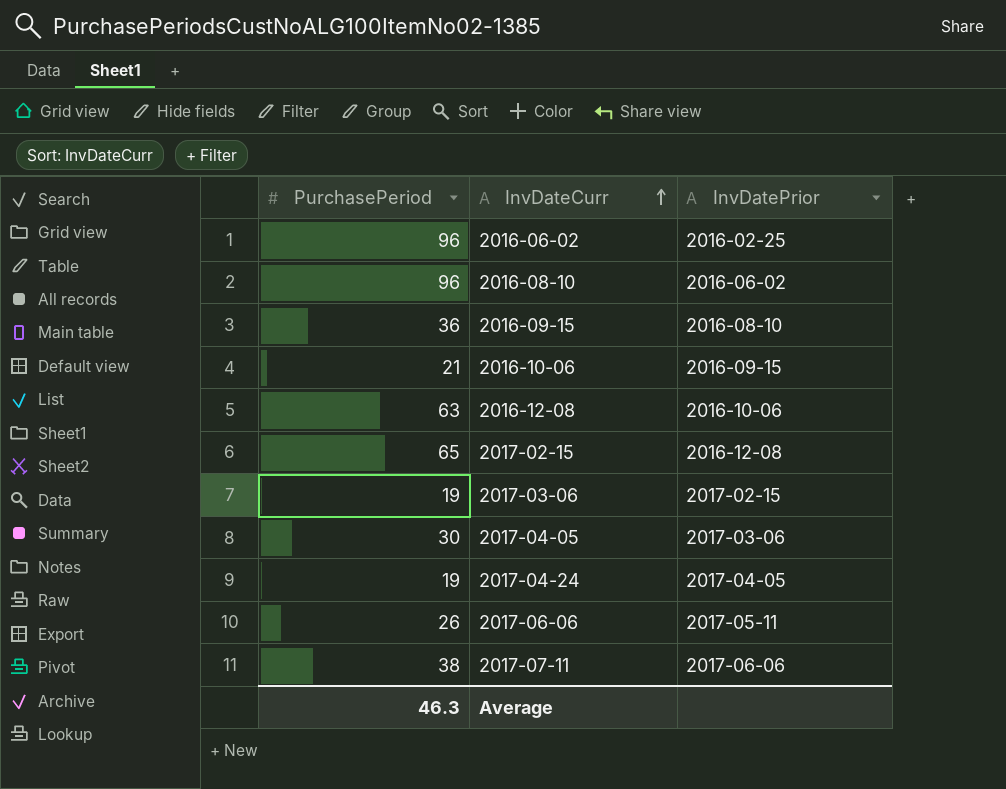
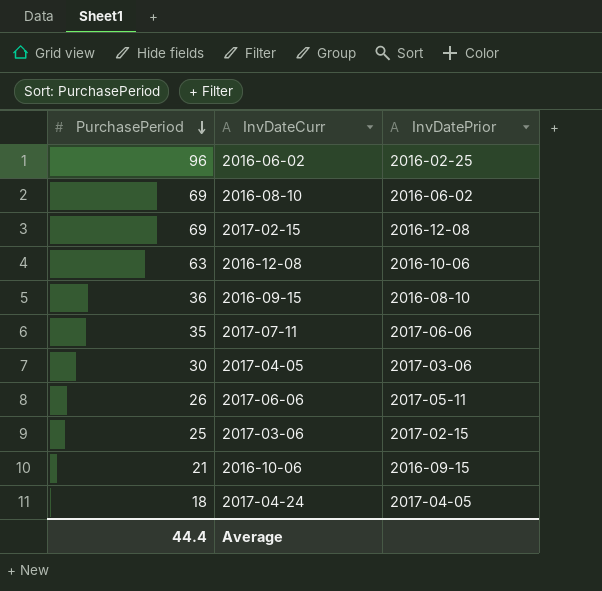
row order: InvDateCurr ascending -> PurchasePeriod descending
2016-08-10 | PurchasePeriod: 96 -> 69
2017-02-15 | PurchasePeriod: 65 -> 69
2017-07-11 | PurchasePeriod: 38 -> 35
2017-03-06 | PurchasePeriod: 19 -> 25
2017-04-24 | PurchasePeriod: 19 -> 18
Average | PurchasePeriod: 46.3 -> 44.4

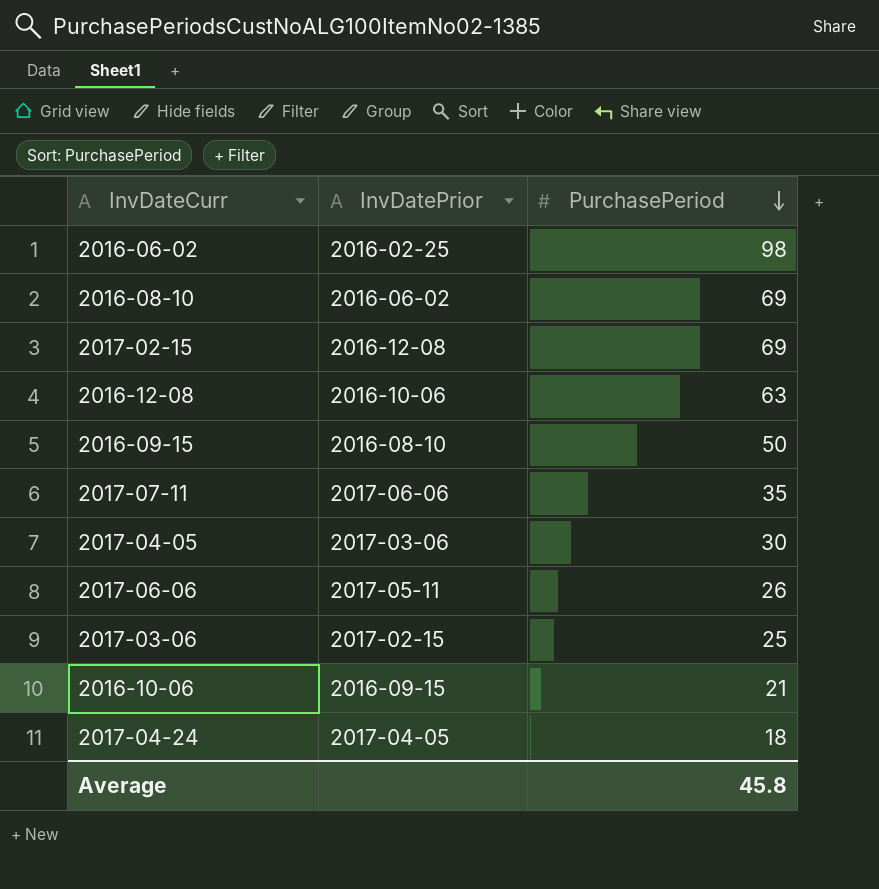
column PurchasePeriod | position: 1 -> 3
2016-06-02 | PurchasePeriod: 96 -> 98
2016-09-15 | PurchasePeriod: 36 -> 50
Average | PurchasePeriod: 44.4 -> 45.8

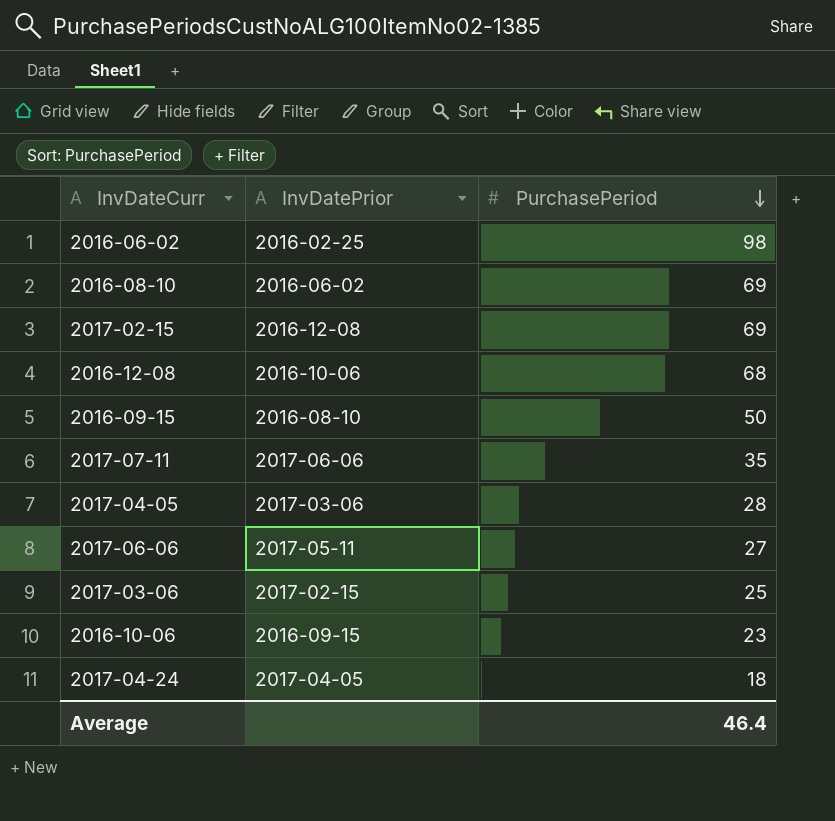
2016-12-08 | PurchasePeriod: 63 -> 68
2017-04-05 | PurchasePeriod: 30 -> 28
2017-06-06 | PurchasePeriod: 26 -> 27
2016-10-06 | PurchasePeriod: 21 -> 23
Average | PurchasePeriod: 45.8 -> 46.4

